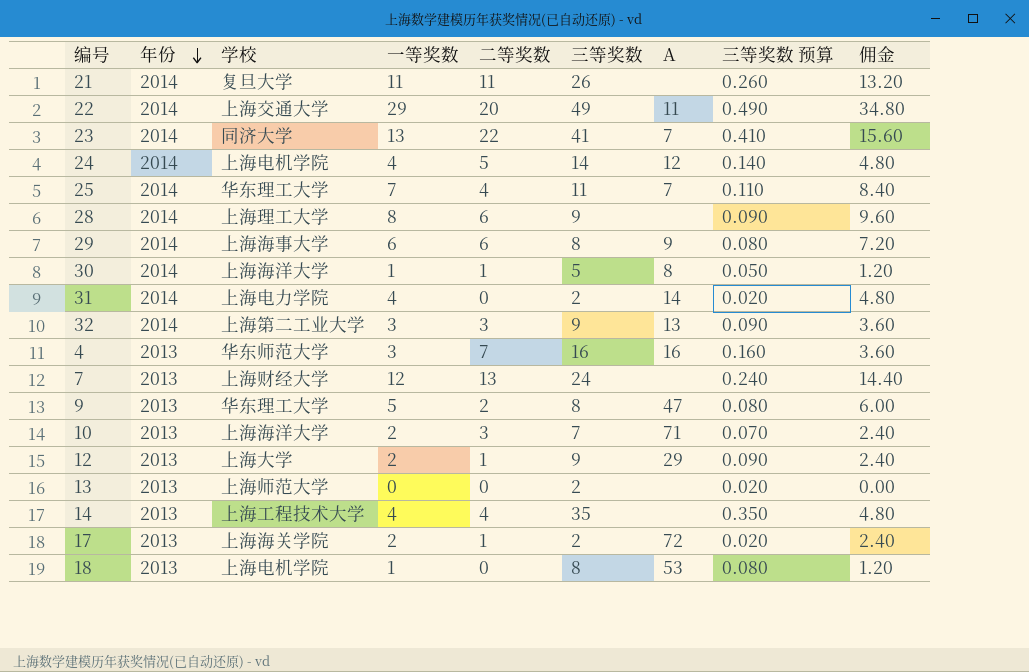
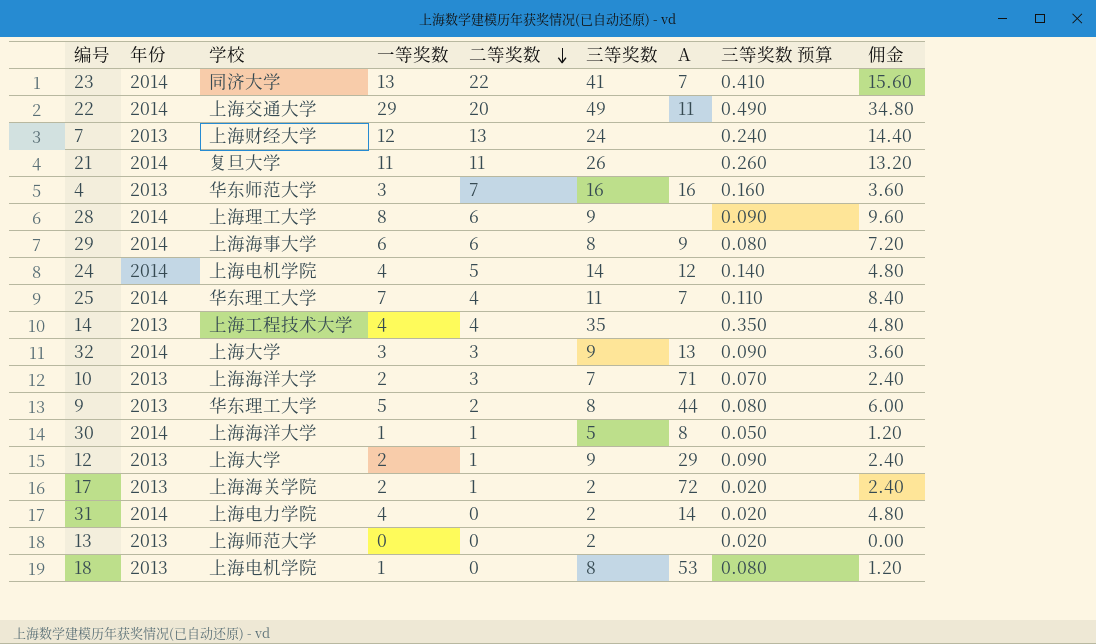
row order: 年份 descending -> 二等奖数 descending
32 | 学校: 上海第二工业大学 -> 上海大学
9 | A: 47 -> 44

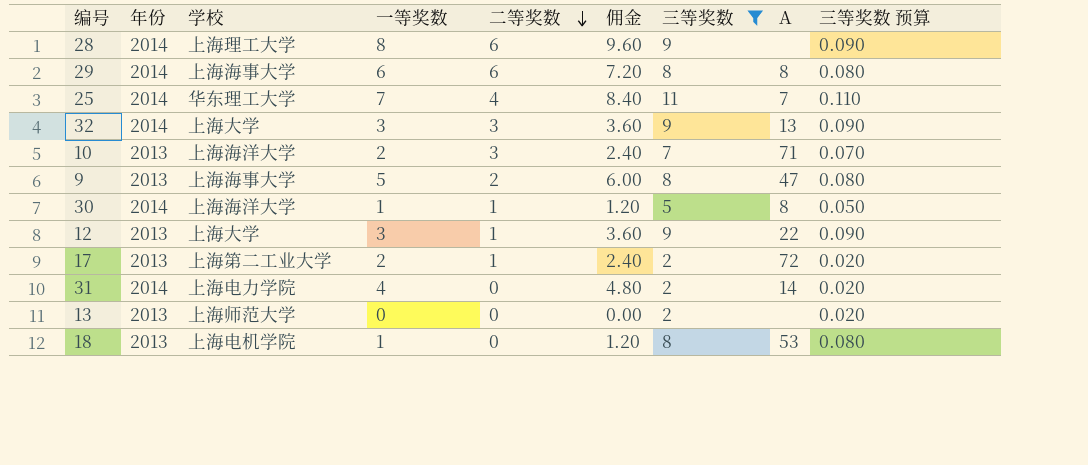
filter: none -> 三等奖数 <= 11
column 佣金 | position: 9 -> 6
29 | A: 9 -> 8
9 | 学校: 华东理工大学 -> 上海海事大学
9 | A: 44 -> 47
12 | 一等奖数: 2 -> 3
12 | 佣金: 2.40 -> 3.60
12 | A: 29 -> 22
17 | 学校: 上海海关学院 -> 上海第二工业大学

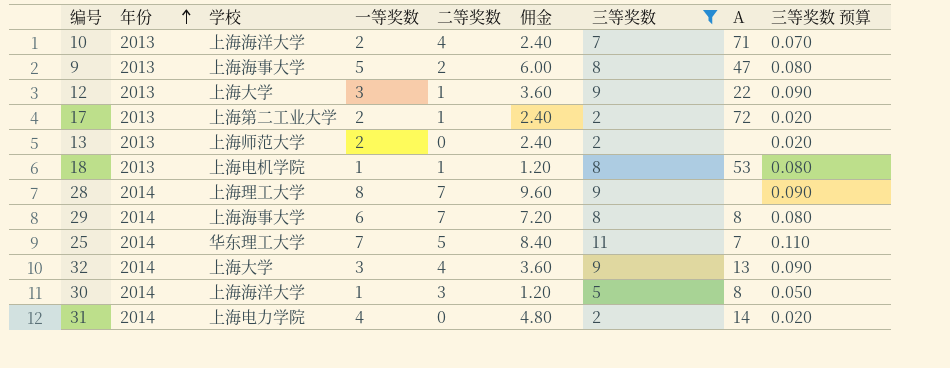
row order: 二等奖数 descending -> 年份 ascending
10 | 二等奖数: 3 -> 4
13 | 一等奖数: 0 -> 2
13 | 佣金: 0.00 -> 2.40
18 | 二等奖数: 0 -> 1
28 | 二等奖数: 6 -> 7
29 | 二等奖数: 6 -> 7
25 | 二等奖数: 4 -> 5
32 | 二等奖数: 3 -> 4
30 | 二等奖数: 1 -> 3

